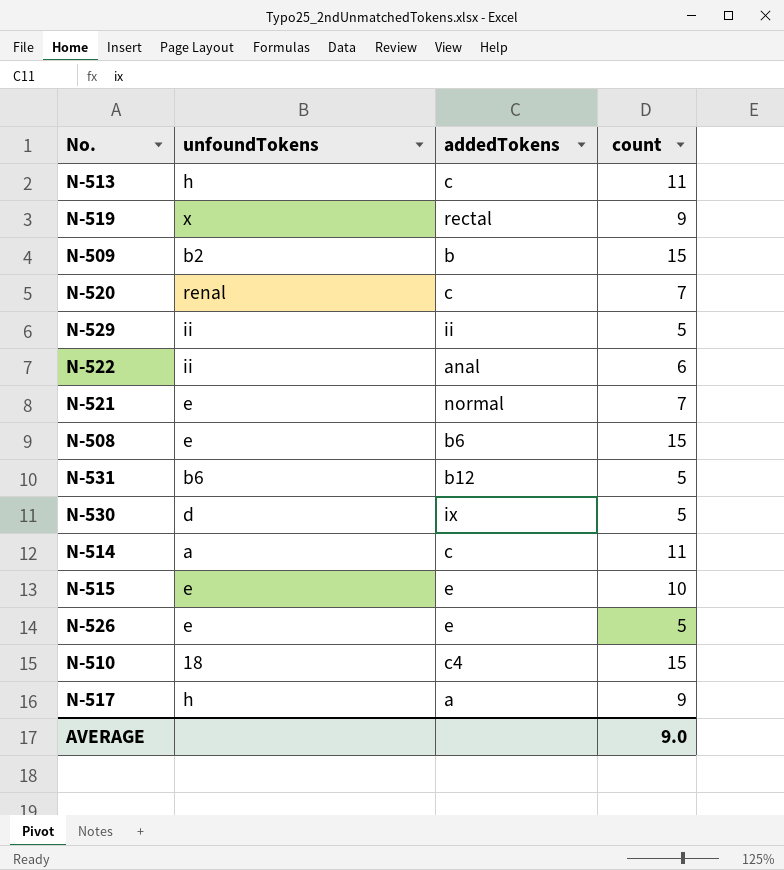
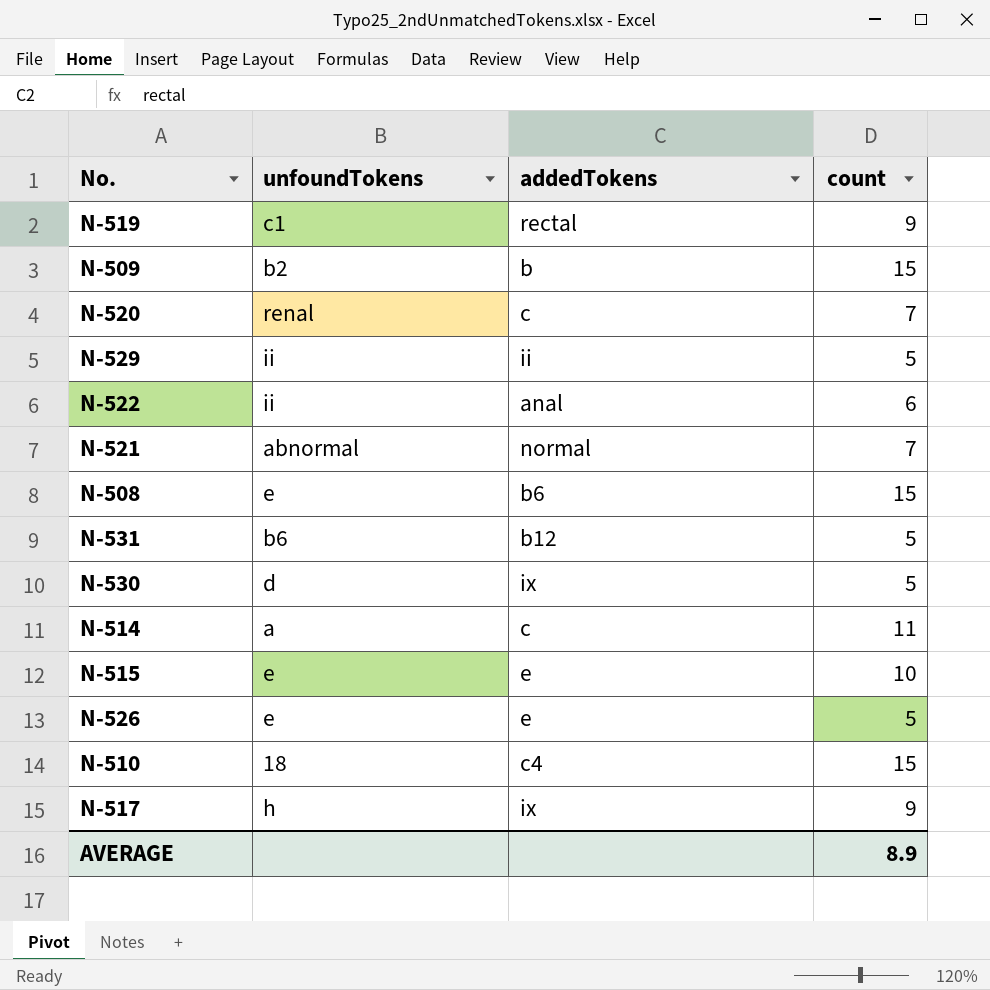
row N-513: h | c | 11 -> none
N-519 | unfoundTokens: x -> c1
N-521 | unfoundTokens: e -> abnormal
N-517 | addedTokens: a -> ix
AVERAGE | count: 9.0 -> 8.9

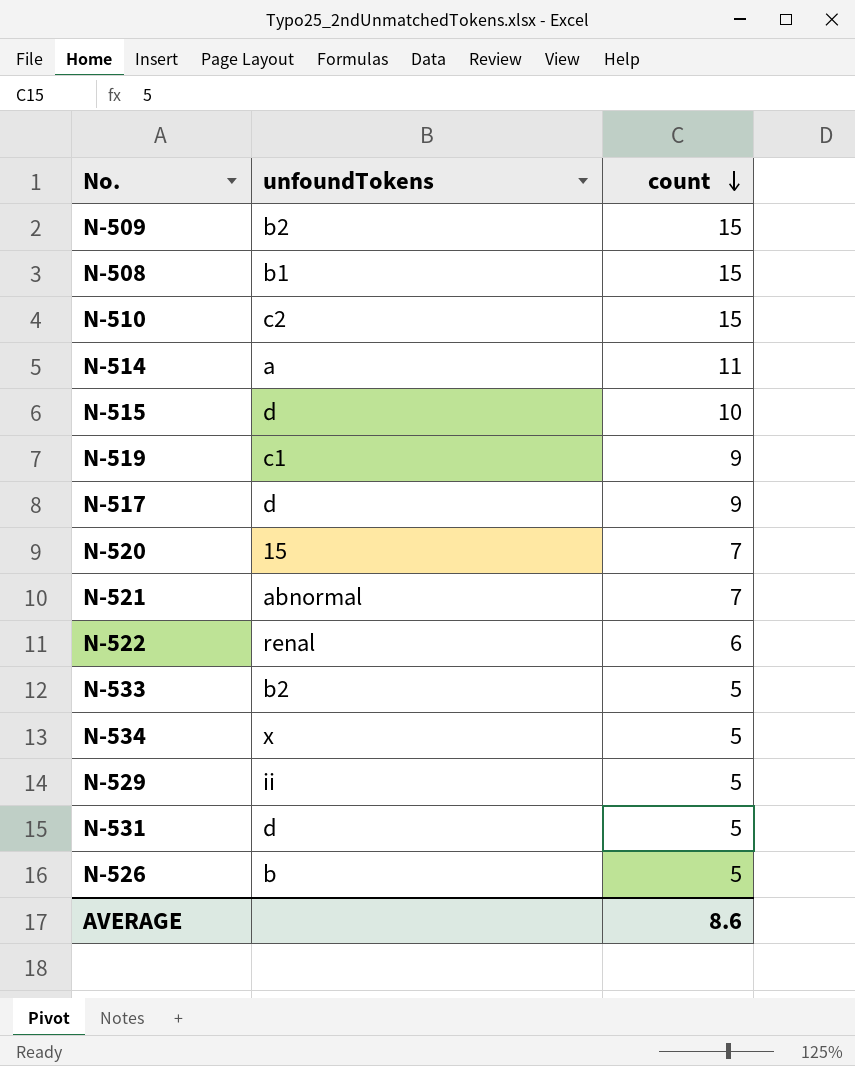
row order: none -> count descending
column addedTokens | position: 3 -> none
row N-530: d | ix | 5 -> none
N-508 | unfoundTokens: e -> b1
N-510 | unfoundTokens: 18 -> c2
N-515 | unfoundTokens: e -> d
N-517 | unfoundTokens: h -> d
N-520 | unfoundTokens: renal -> 15
N-522 | unfoundTokens: ii -> renal
row N-533: none -> b2 | 5
row N-534: none -> x | 5
N-531 | unfoundTokens: b6 -> d
N-526 | unfoundTokens: e -> b
AVERAGE | count: 8.9 -> 8.6

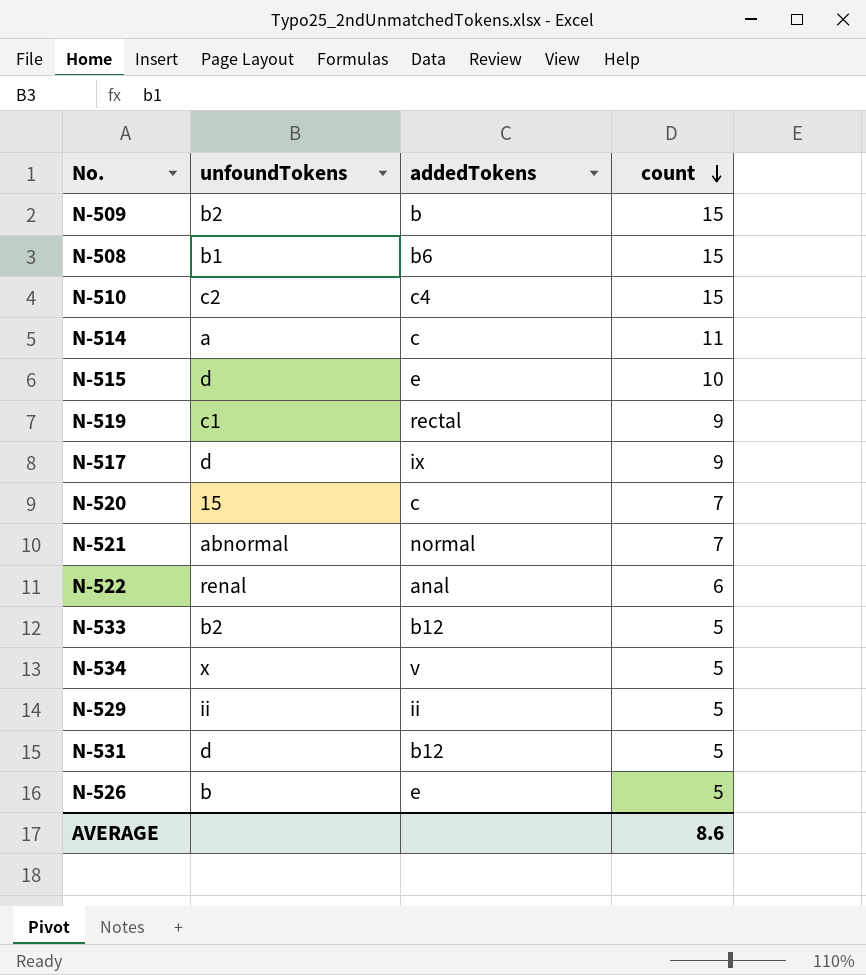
column addedTokens | position: none -> 3

